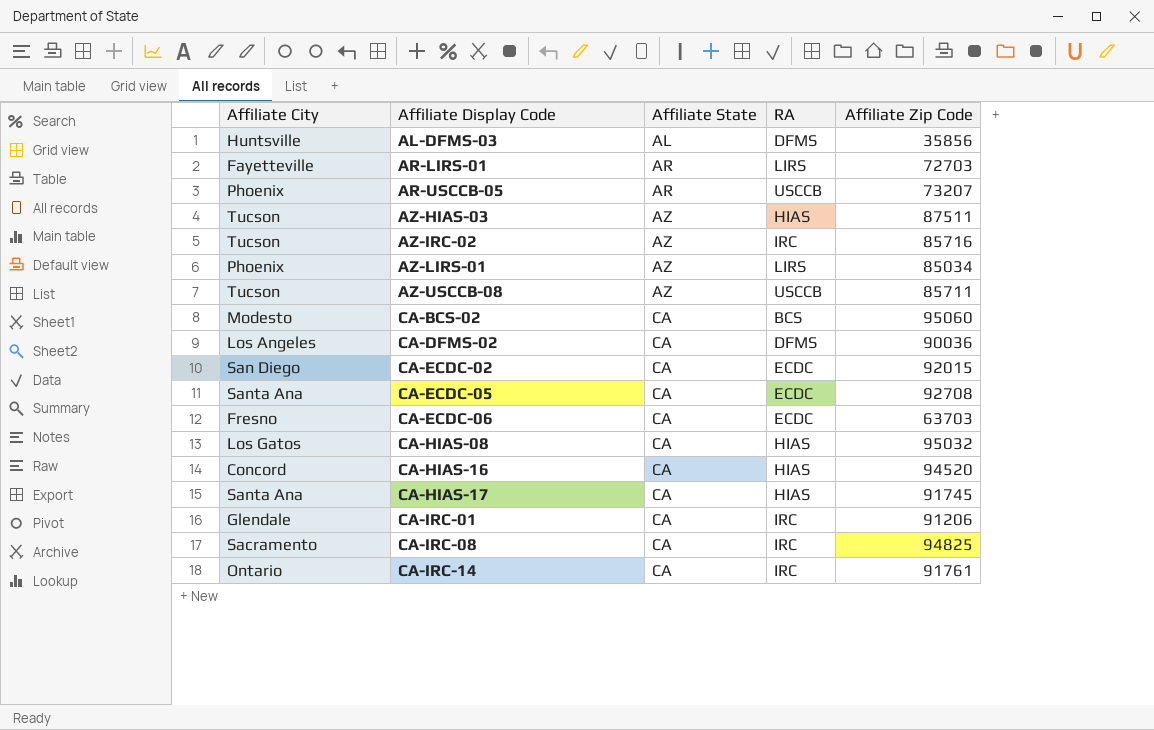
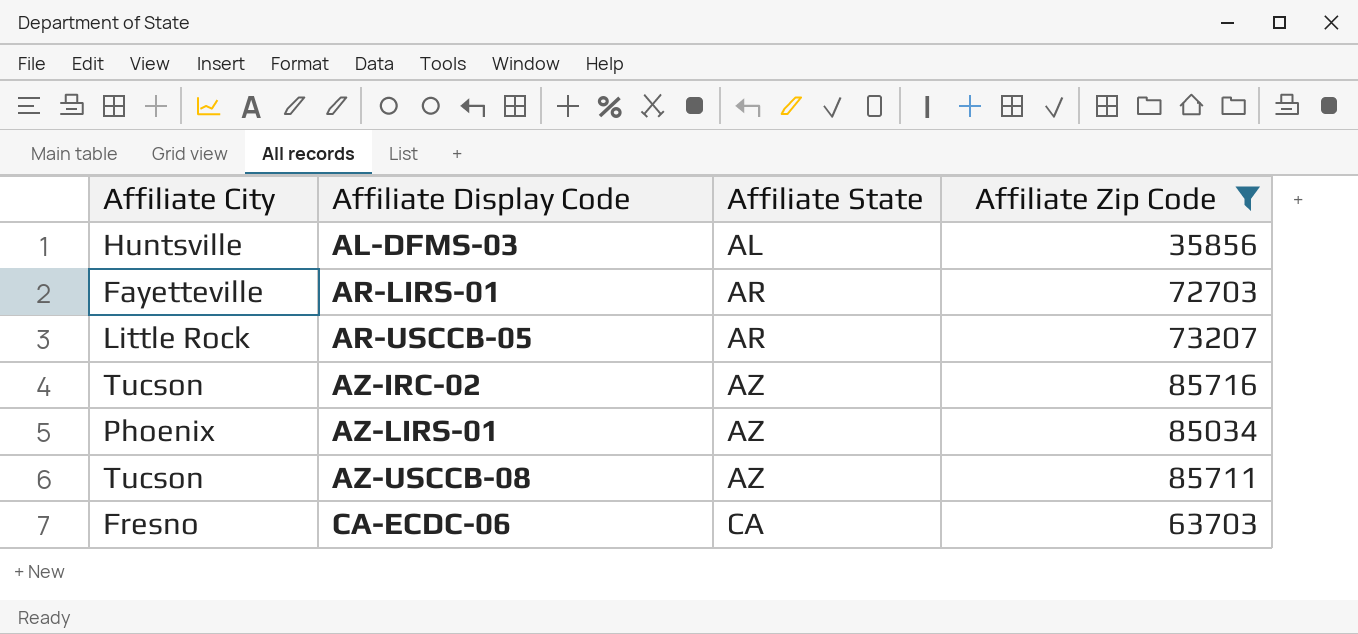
filter: none -> Affiliate Zip Code <= 85716
column RA | position: 4 -> none
AR-USCCB-05 | Affiliate City: Phoenix -> Little Rock

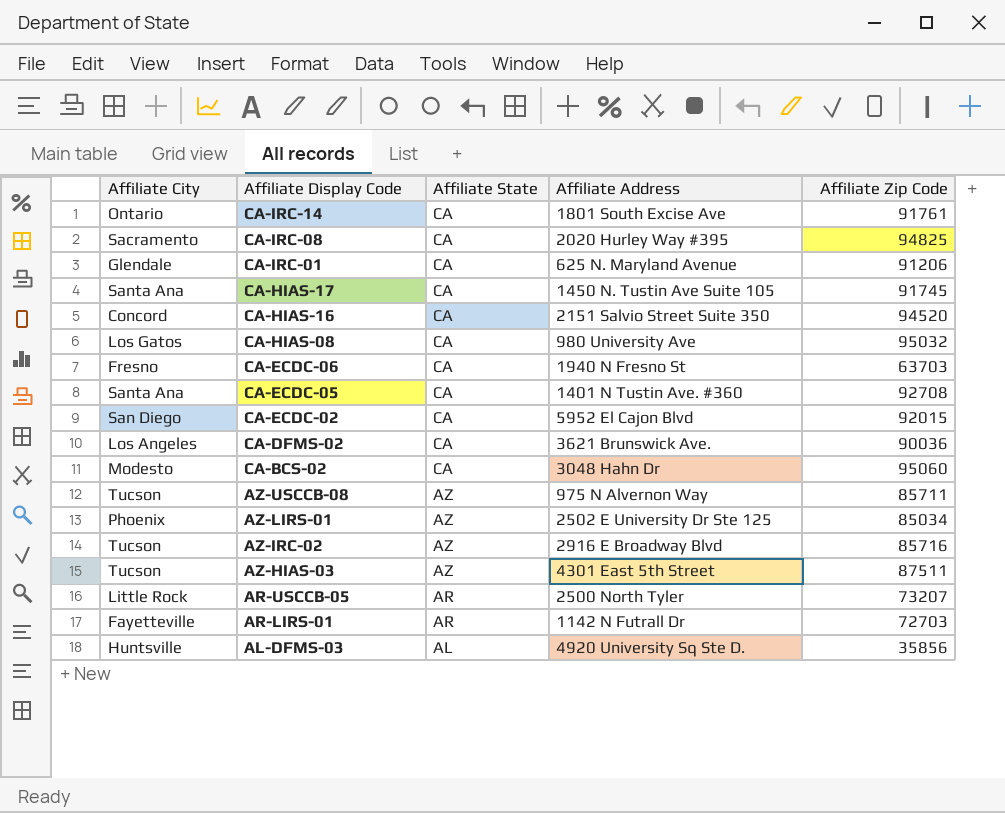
filter: Affiliate Zip Code <= 85716 -> none
row order: Affiliate Display Code ascending -> Affiliate Display Code descending
column Affiliate Address | position: none -> 4

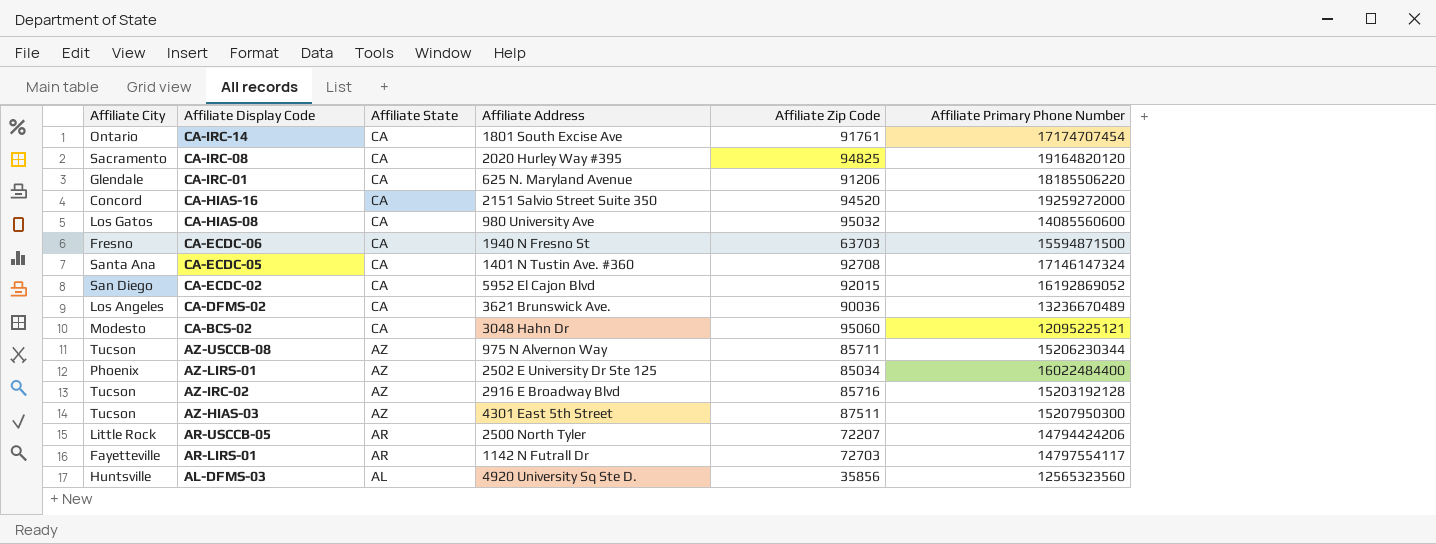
column Affiliate Primary Phone Number | position: none -> 6
row CA-HIAS-17: Santa Ana | CA | 1450 N. Tustin Ave Suite 105 | 91745 -> none
AR-USCCB-05 | Affiliate Zip Code: 73207 -> 72207

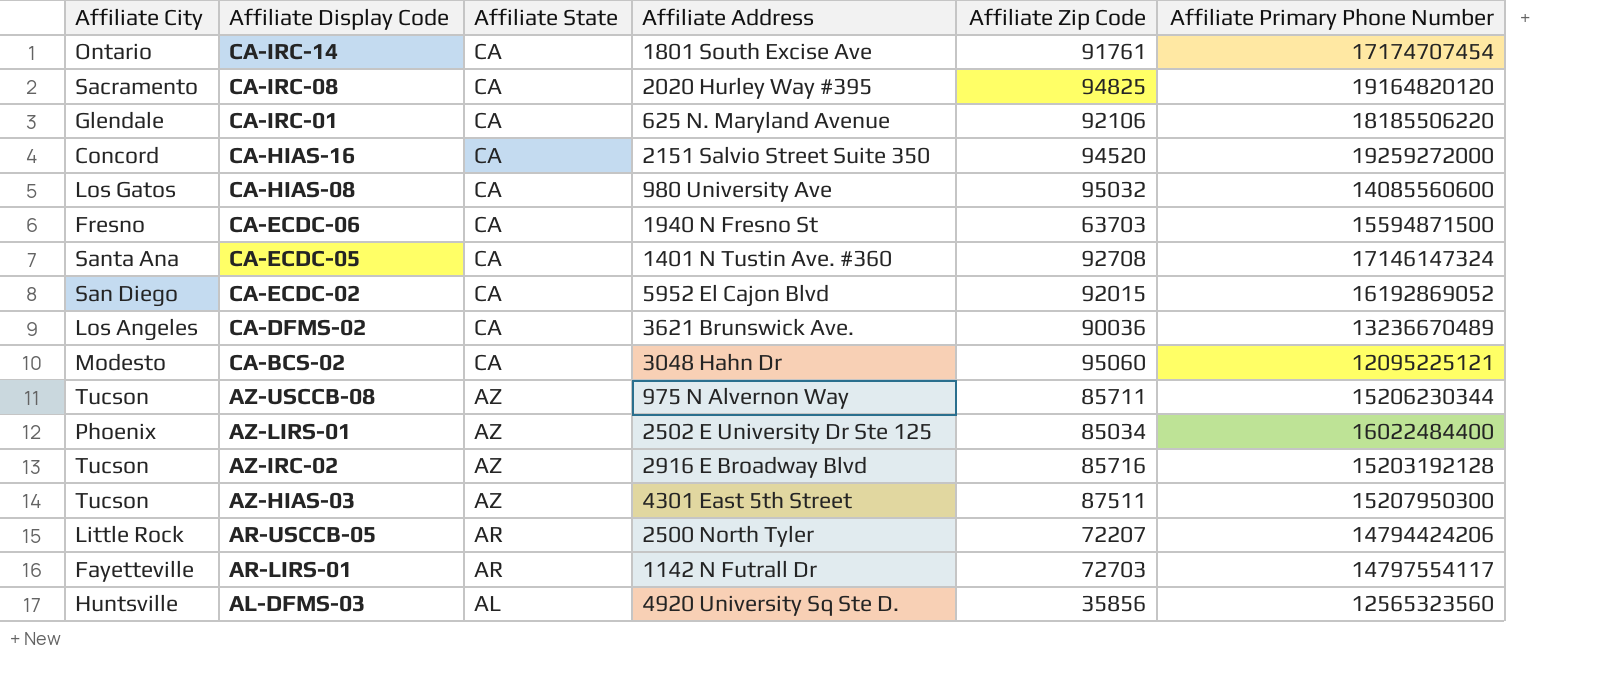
CA-IRC-01 | Affiliate Zip Code: 91206 -> 92106

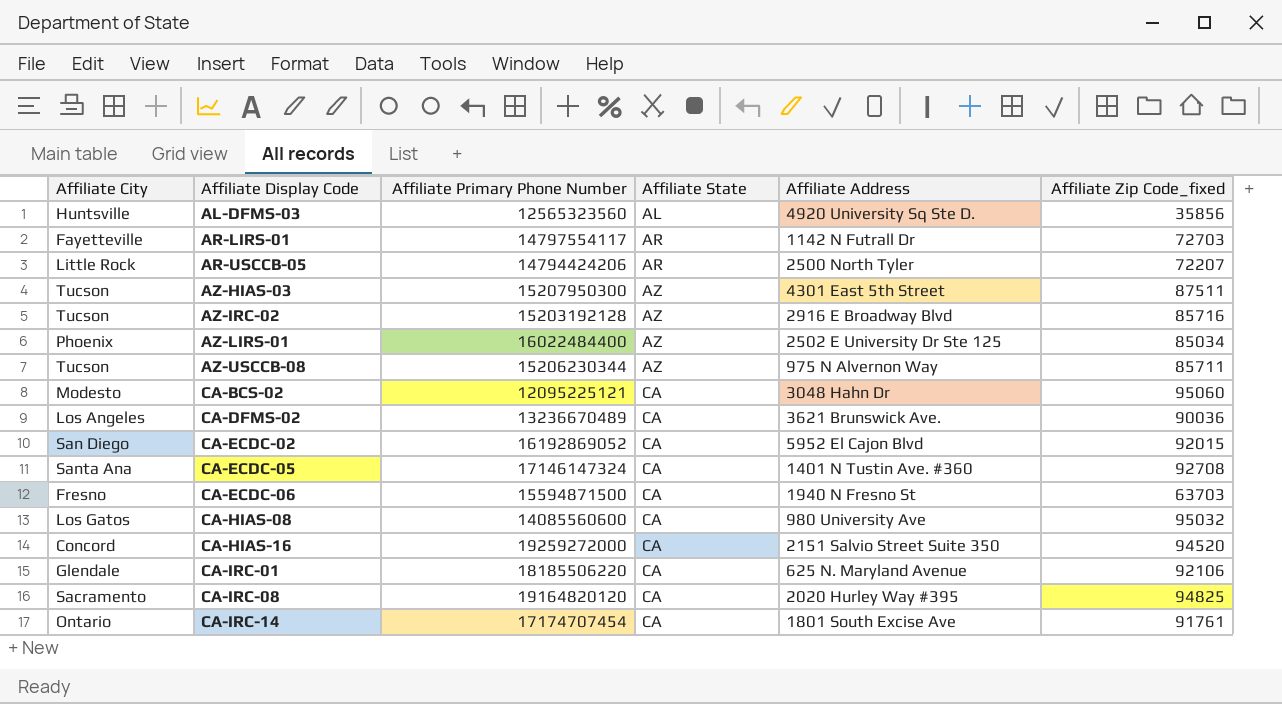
row order: Affiliate Display Code descending -> Affiliate Display Code ascending
column Affiliate Primary Phone Number | position: 6 -> 3
column name: Affiliate Zip Code -> Affiliate Zip Code_fixed

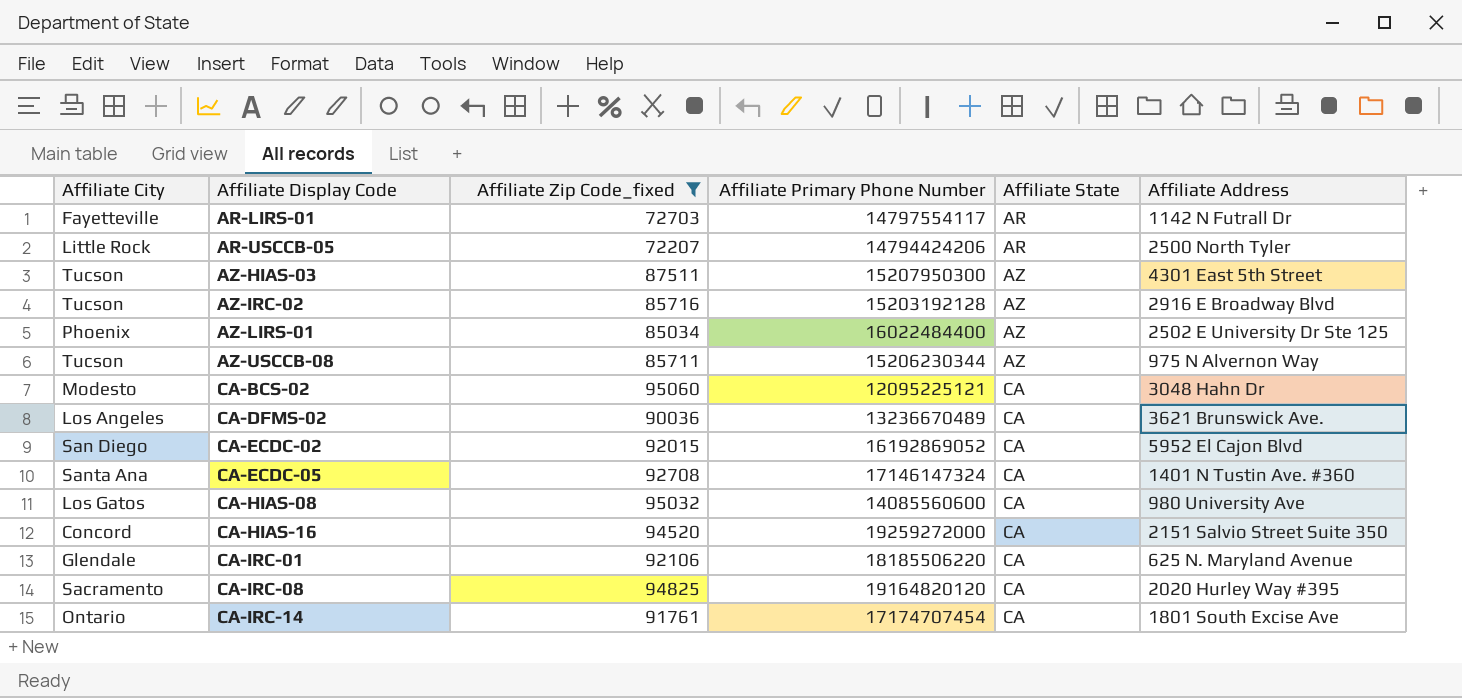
filter: none -> Affiliate Zip Code_fixed >= 72207
column Affiliate Zip Code_fixed | position: 6 -> 3

